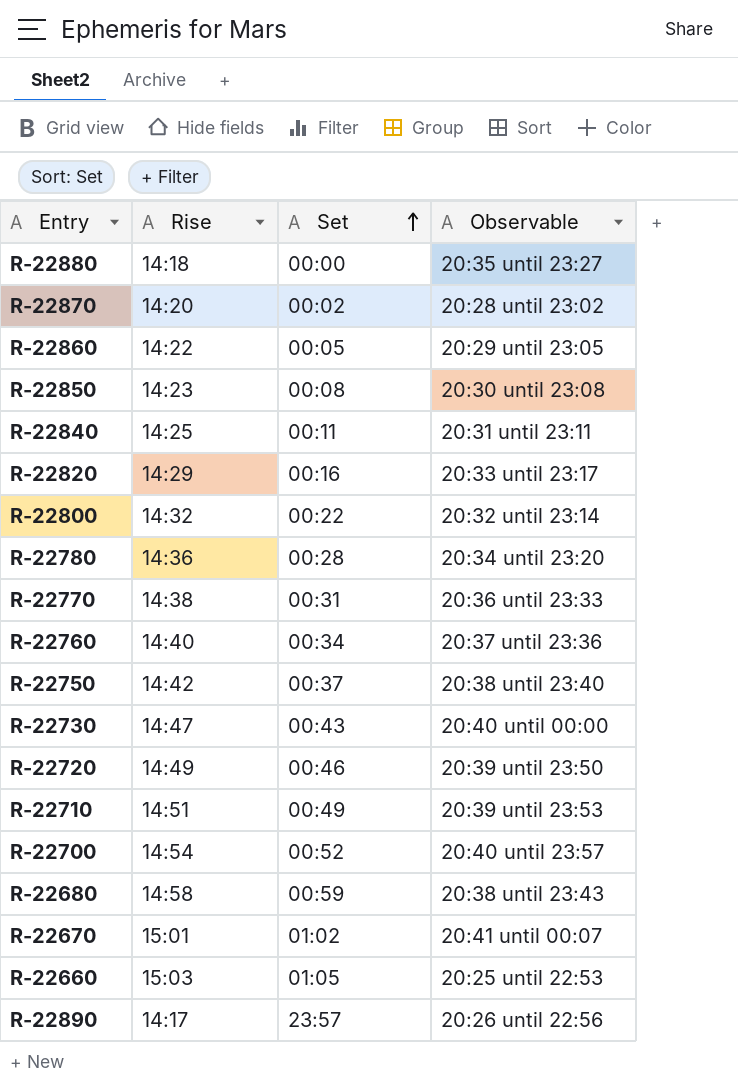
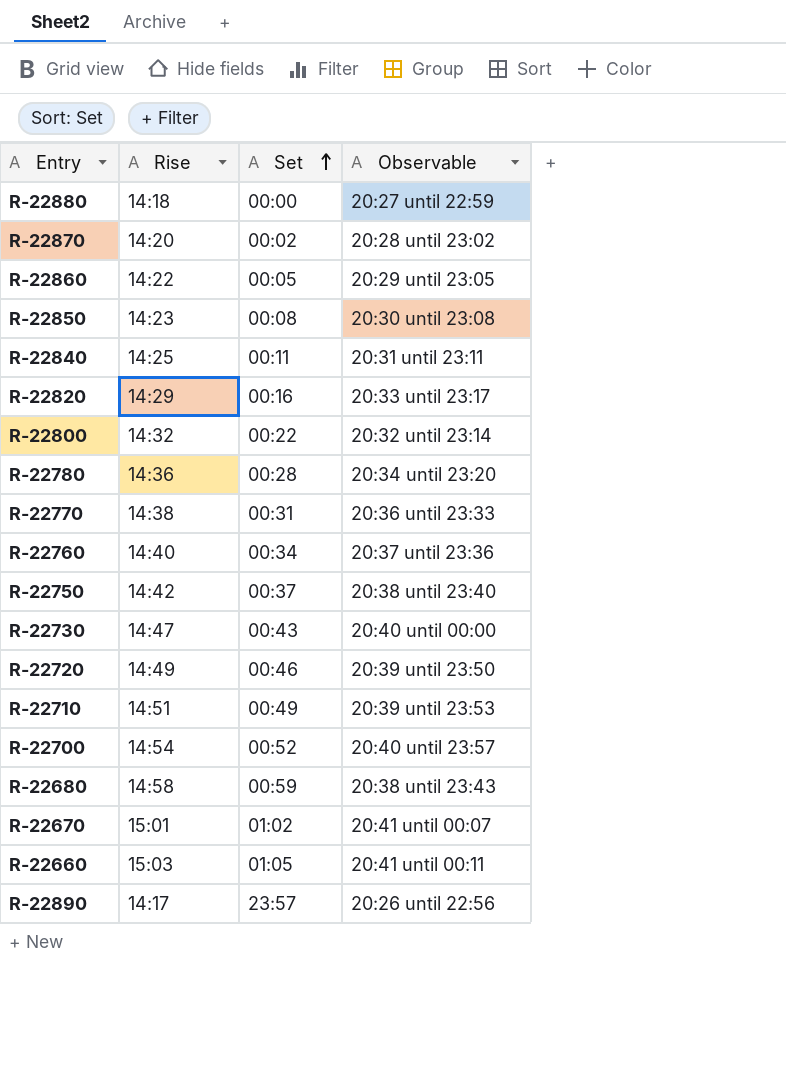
R-22880 | Observable: 20:35 until 23:27 -> 20:27 until 22:59
R-22660 | Observable: 20:25 until 22:53 -> 20:41 until 00:11

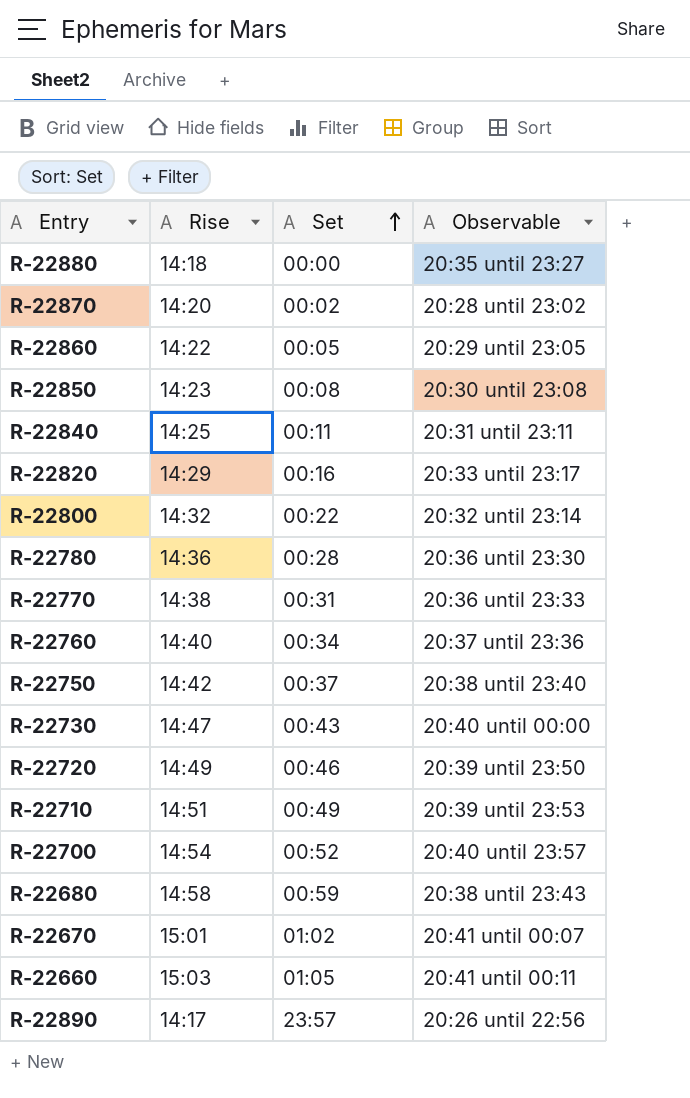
R-22880 | Observable: 20:27 until 22:59 -> 20:35 until 23:27
R-22780 | Observable: 20:34 until 23:20 -> 20:36 until 23:30

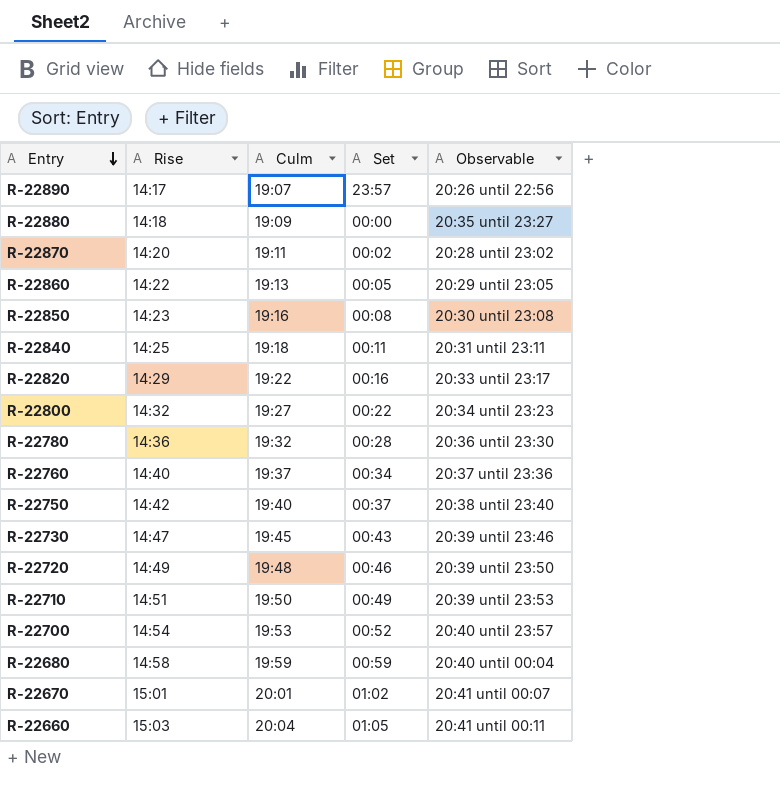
row order: Set ascending -> Entry descending
column Culm | position: none -> 3
row R-22770: 14:38 | 00:31 | 20:36 until 23:33 -> none
R-22800 | Observable: 20:32 until 23:14 -> 20:34 until 23:23
R-22730 | Observable: 20:40 until 00:00 -> 20:39 until 23:46
R-22680 | Observable: 20:38 until 23:43 -> 20:40 until 00:04

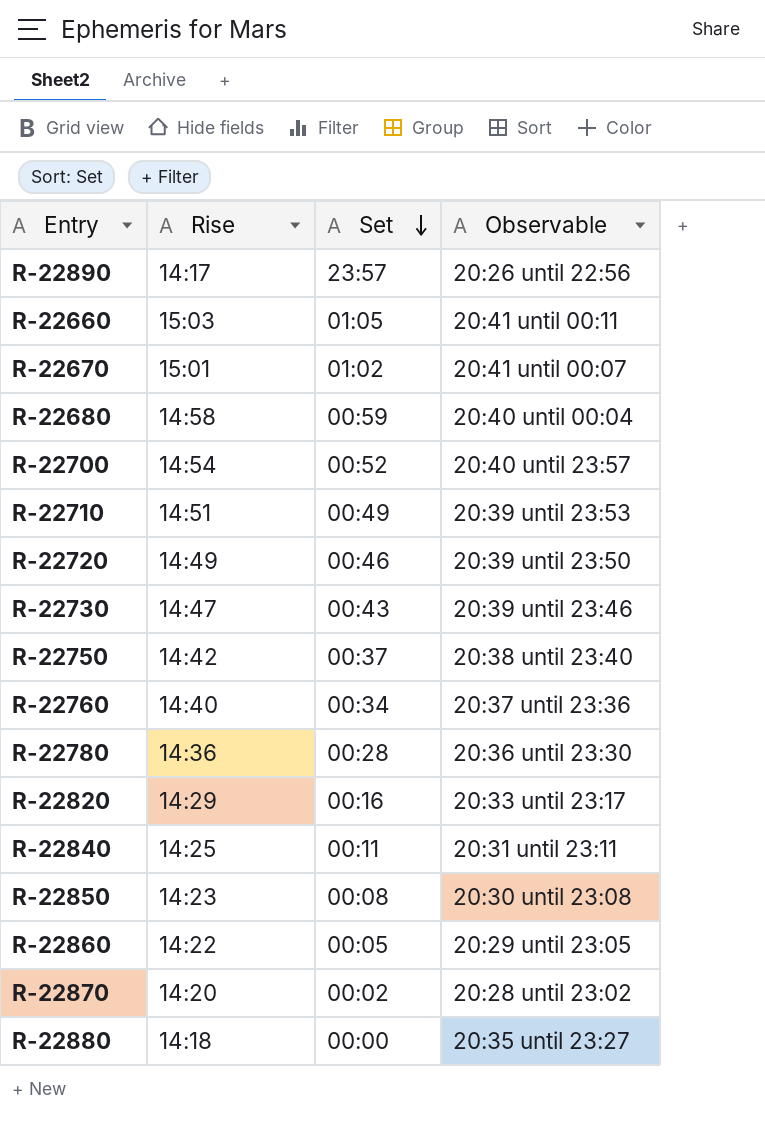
row order: Entry descending -> Set descending
column Culm | position: 3 -> none
row R-22800: 14:32 | 19:27 | 00:22 | 20:34 until 23:23 -> none

